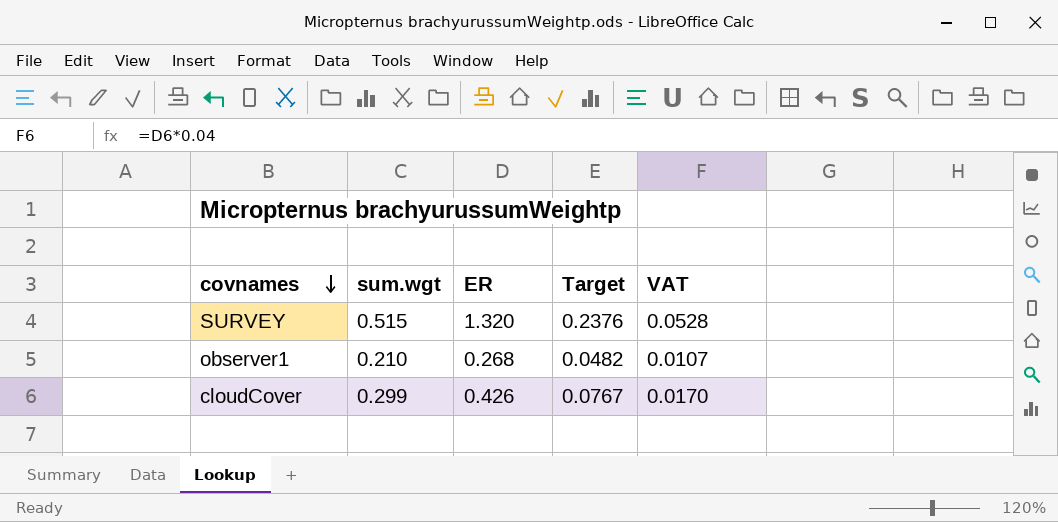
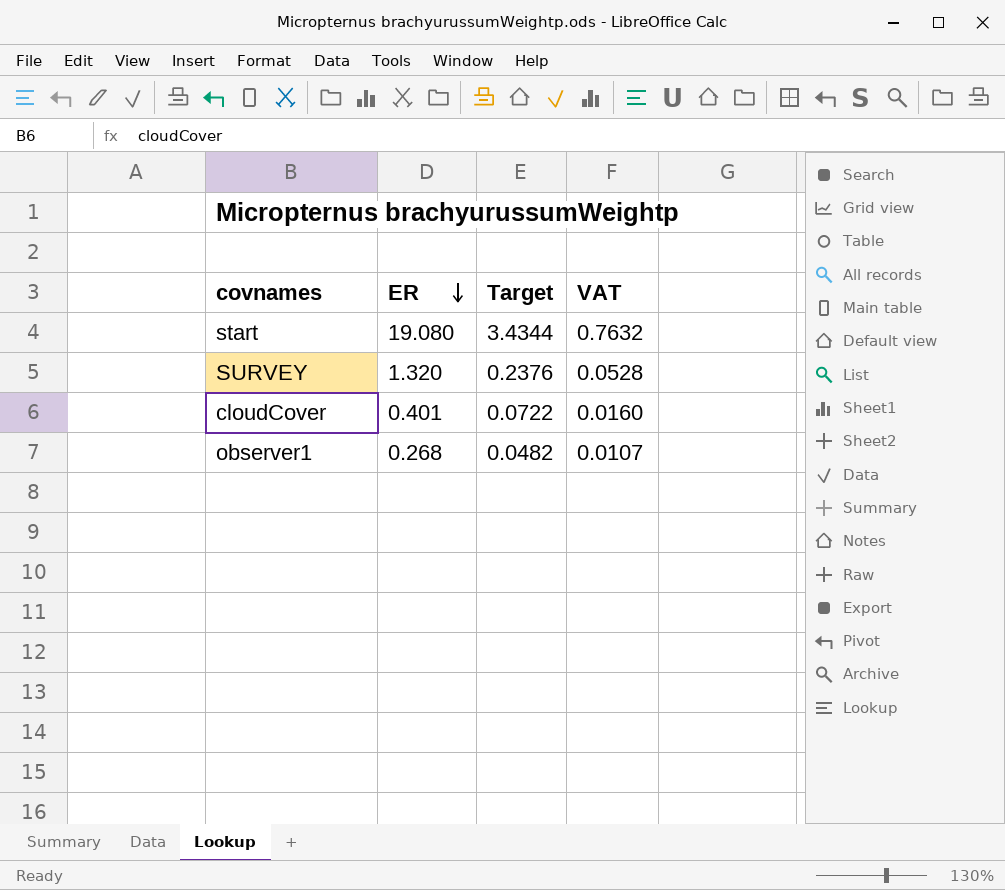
row order: covnames descending -> ER descending
column sum.wgt | position: 2 -> none
row start: none -> 19.080 | 3.4344 | 0.7632
cloudCover | ER: 0.426 -> 0.401
cloudCover | Target: 0.0767 -> 0.0722
cloudCover | VAT: 0.0170 -> 0.0160

